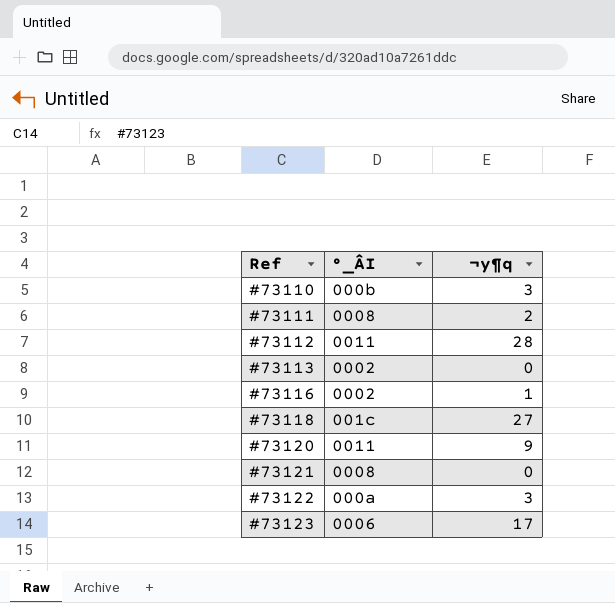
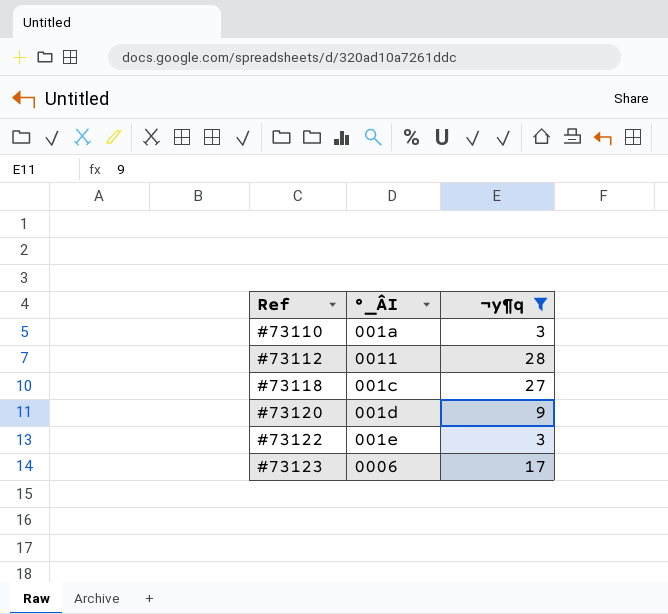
filter: none -> ¬y¶q >= 3
#73110 | °_ÂI: 000b -> 001a
#73120 | °_ÂI: 0011 -> 001d
#73122 | °_ÂI: 000a -> 001e

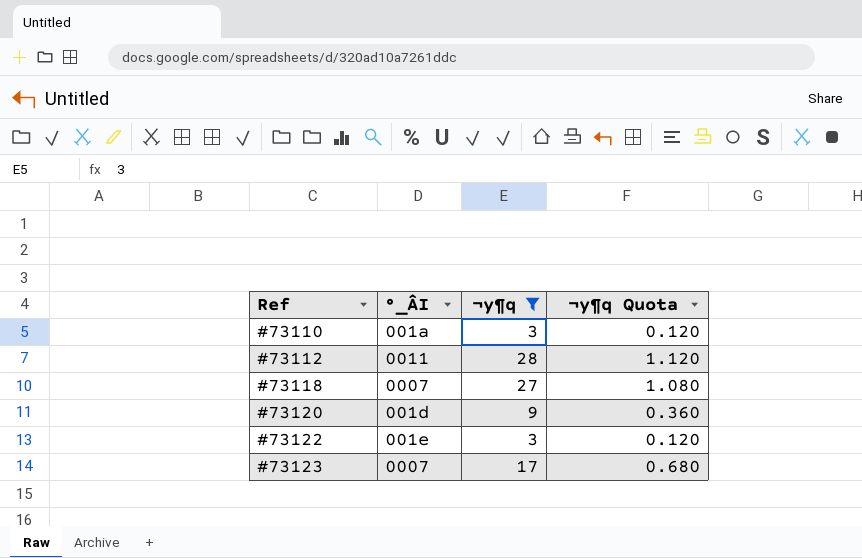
column ¬y¶q Quota | formula: none -> [¬y¶q] * 0.04
#73118 | °_ÂI: 001c -> 0007
#73123 | °_ÂI: 0006 -> 0007

